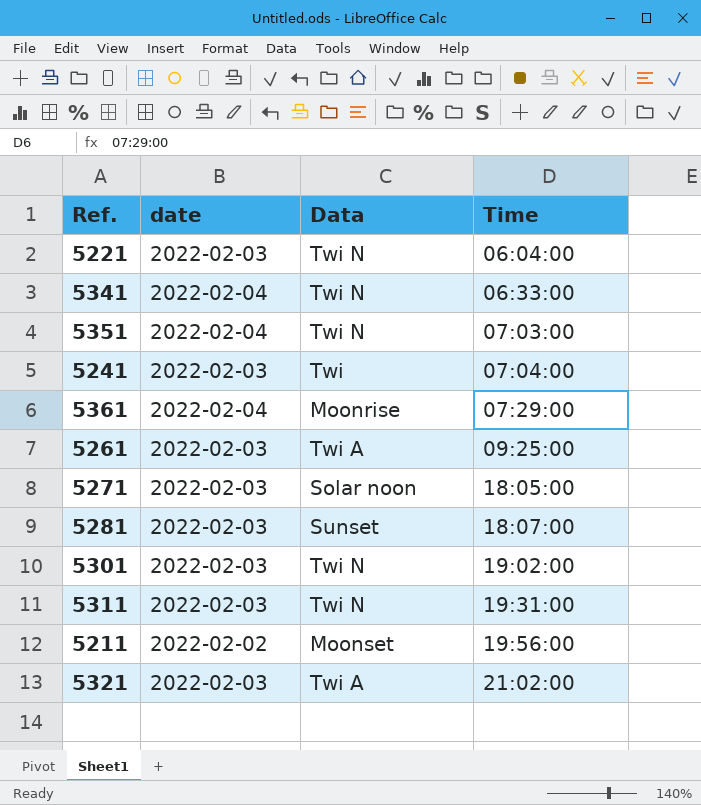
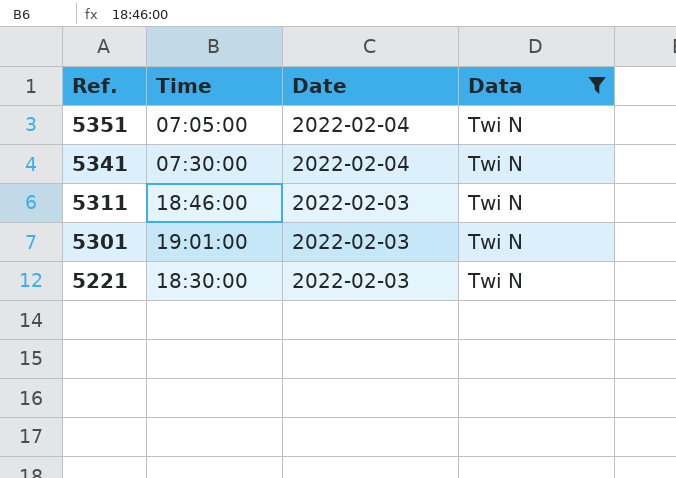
filter: none -> Data = Twi N
row order: Time ascending -> Ref. descending
column Time | position: 4 -> 2
column name: date -> Date
5351 | Time: 07:03:00 -> 07:05:00
5341 | Time: 06:33:00 -> 07:30:00
5311 | Time: 19:31:00 -> 18:46:00
5301 | Time: 19:02:00 -> 19:01:00
5221 | Time: 06:04:00 -> 18:30:00

